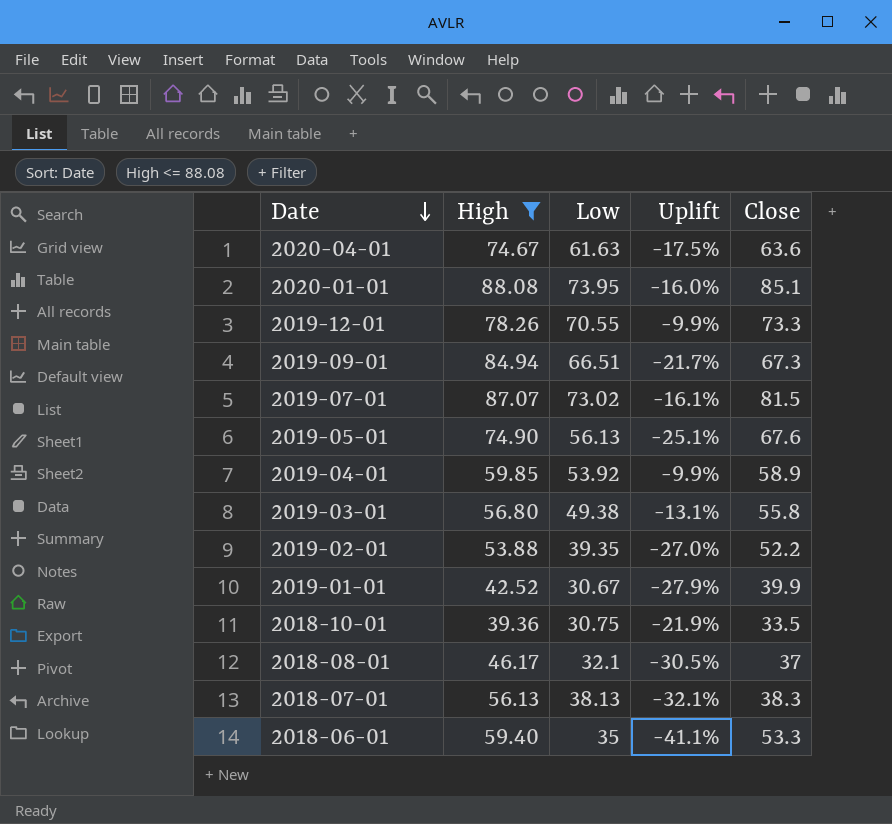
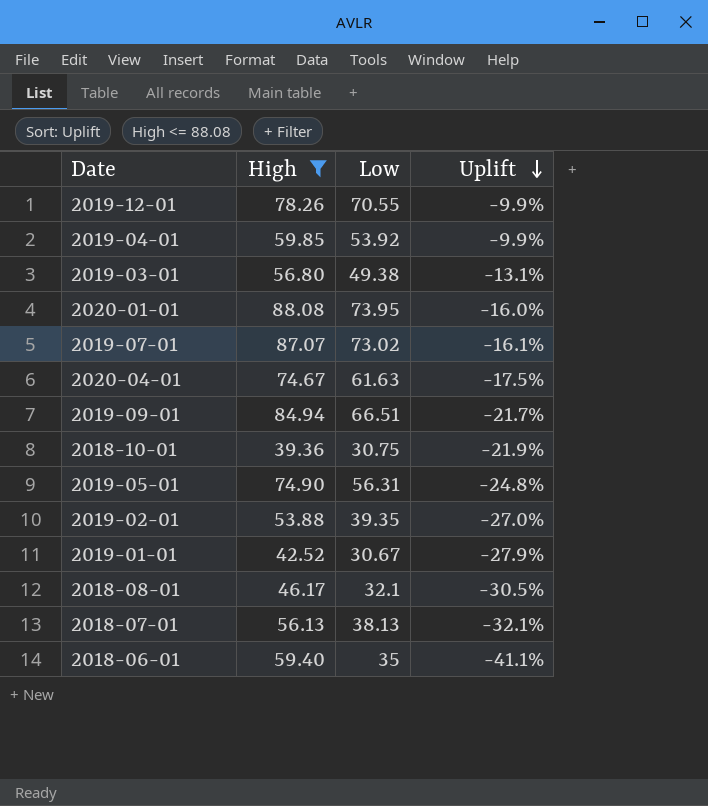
row order: Date descending -> Uplift descending
column Close | position: 5 -> none
2019-05-01 | Low: 56.13 -> 56.31
2019-05-01 | Uplift: -25.1% -> -24.8%

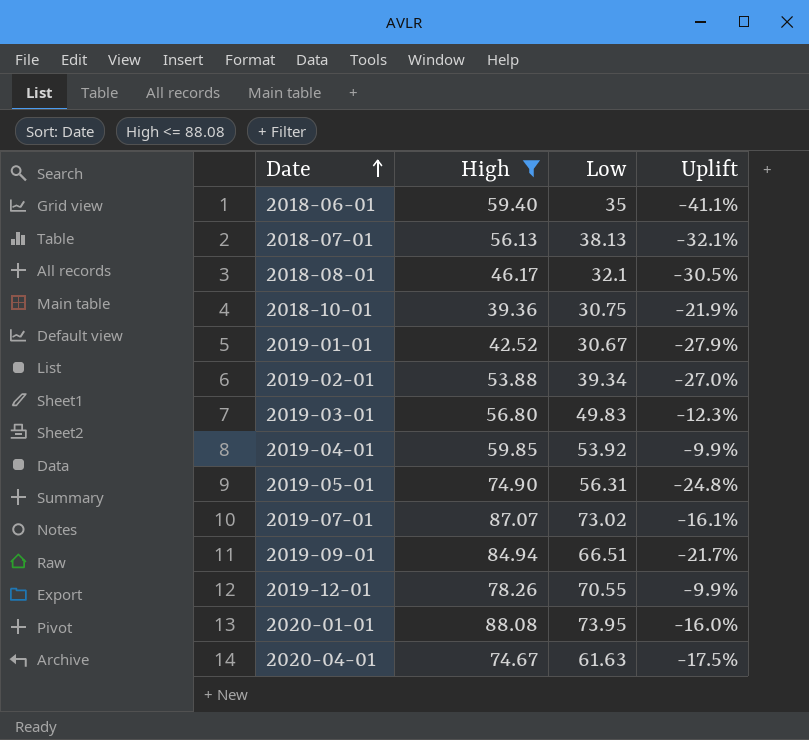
row order: Uplift descending -> Date ascending
2019-02-01 | Low: 39.35 -> 39.34
2019-03-01 | Low: 49.38 -> 49.83
2019-03-01 | Uplift: -13.1% -> -12.3%

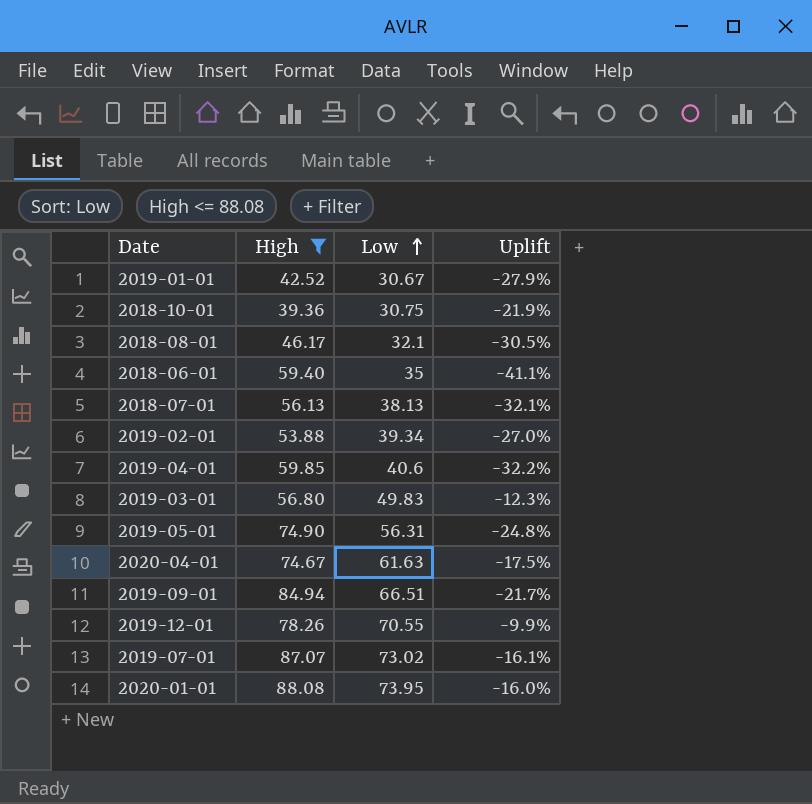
row order: Date ascending -> Low ascending
2019-04-01 | Low: 53.92 -> 40.6
2019-04-01 | Uplift: -9.9% -> -32.2%

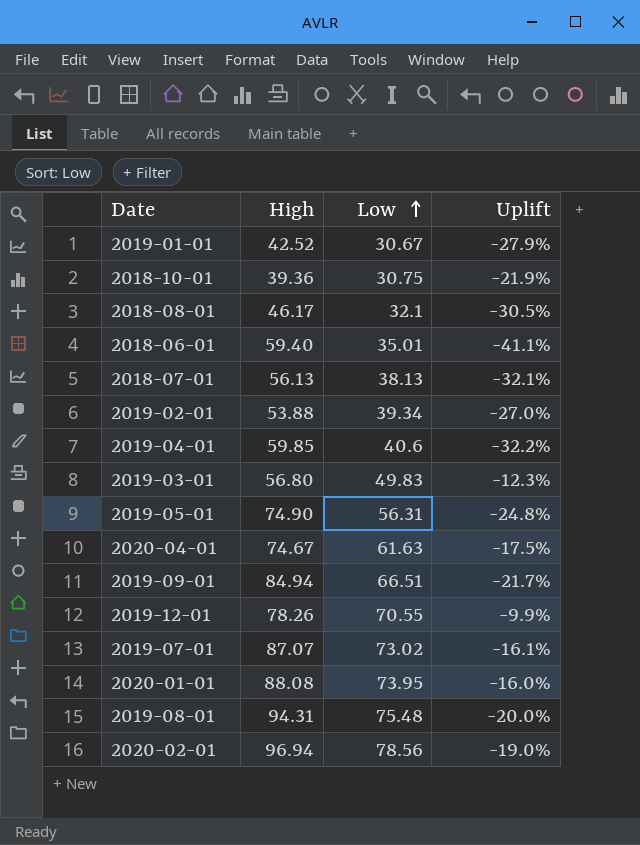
filter: High <= 88.08 -> none
2018-06-01 | Low: 35 -> 35.01

